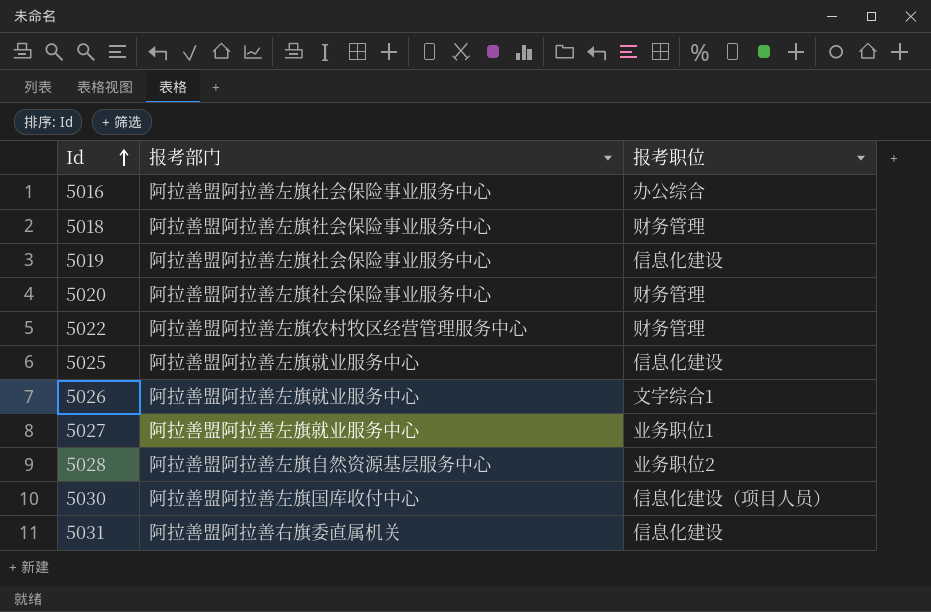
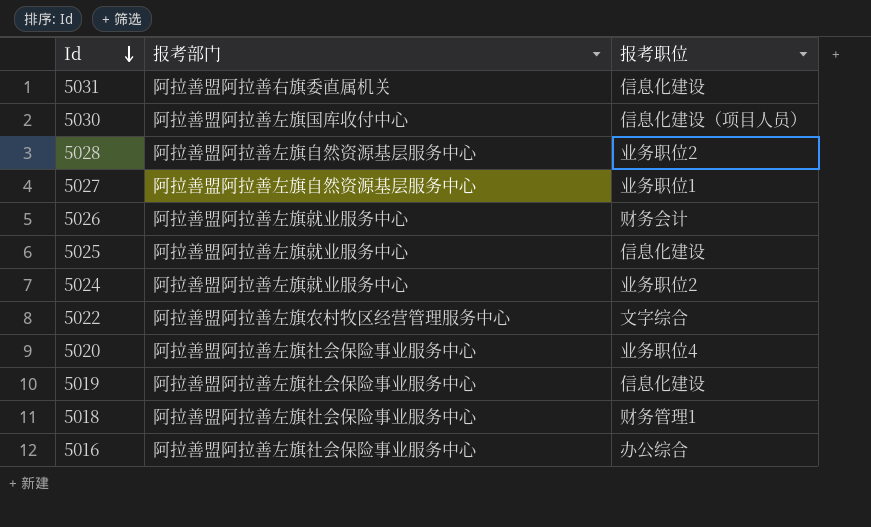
row order: Id ascending -> Id descending
5027 | 报考部门: 阿拉善盟阿拉善左旗就业服务中心 -> 阿拉善盟阿拉善左旗自然资源基层服务中心
5026 | 报考职位: 文字综合1 -> 财务会计
row 5024: none -> 阿拉善盟阿拉善左旗就业服务中心 | 业务职位2
5022 | 报考职位: 财务管理 -> 文字综合
5020 | 报考职位: 财务管理 -> 业务职位4
5018 | 报考职位: 财务管理 -> 财务管理1

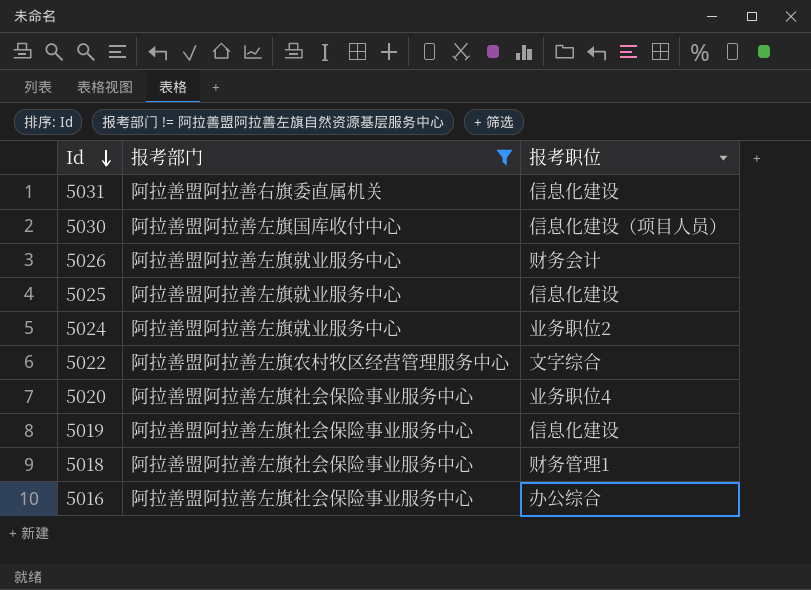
filter: none -> 报考部门 != 阿拉善盟阿拉善左旗自然资源基层服务中心

